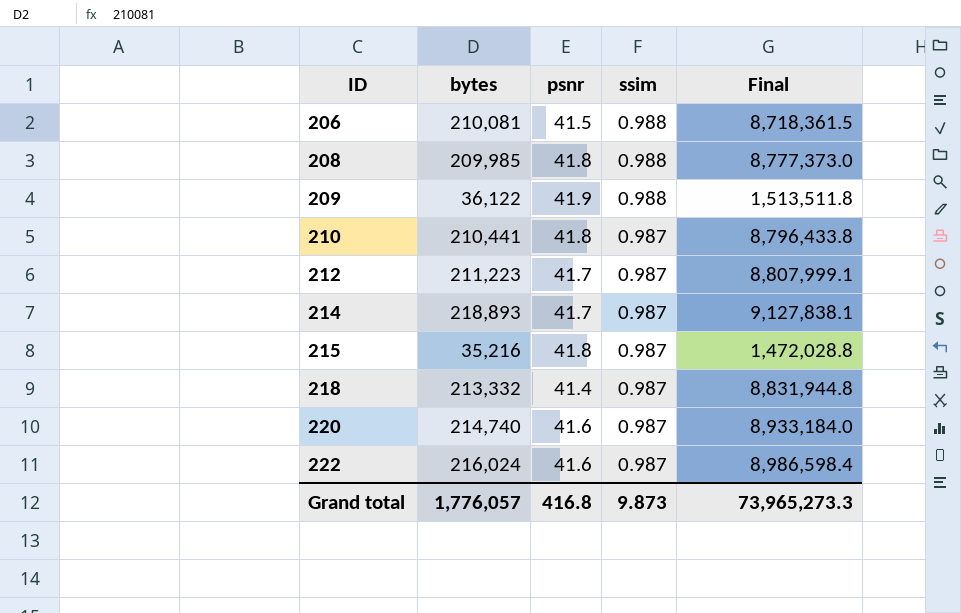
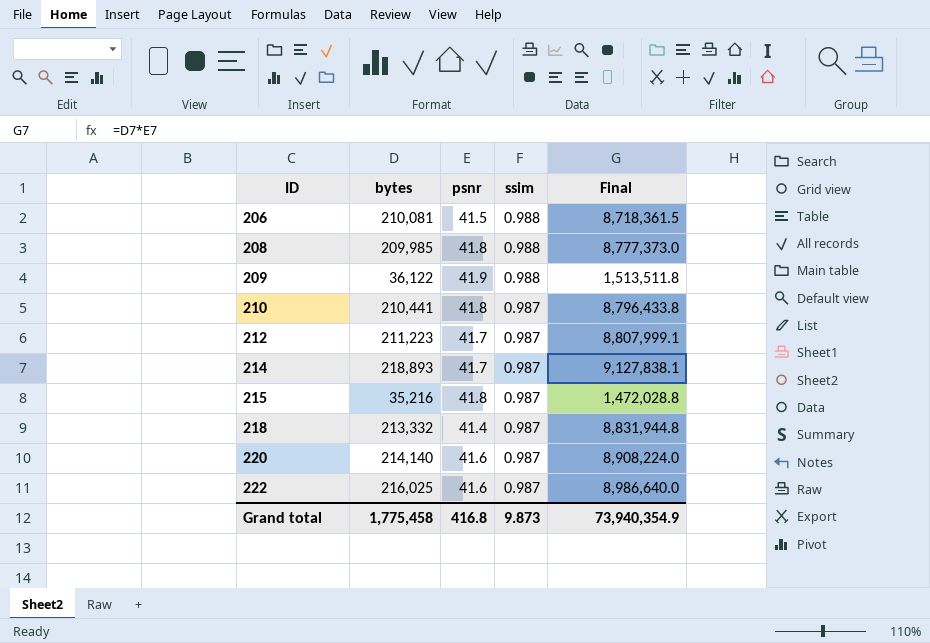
220 | bytes: 214,740 -> 214,140
220 | Final: 8,933,184.0 -> 8,908,224.0
222 | bytes: 216,024 -> 216,025
222 | Final: 8,986,598.4 -> 8,986,640.0
Grand total | bytes: 1,776,057 -> 1,775,458
Grand total | Final: 73,965,273.3 -> 73,940,354.9

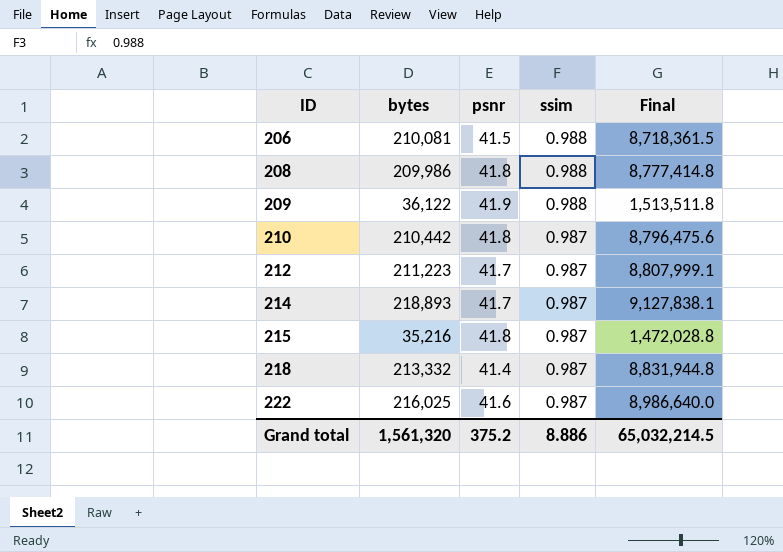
row 220: 214,140 | 41.6 | 0.987 | 8,908,224.0 -> none
208 | bytes: 209,985 -> 209,986
208 | Final: 8,777,373.0 -> 8,777,414.8
210 | bytes: 210,441 -> 210,442
210 | Final: 8,796,433.8 -> 8,796,475.6
Grand total | bytes: 1,775,458 -> 1,561,320
Grand total | psnr: 416.8 -> 375.2
Grand total | ssim: 9.873 -> 8.886
Grand total | Final: 73,940,354.9 -> 65,032,214.5

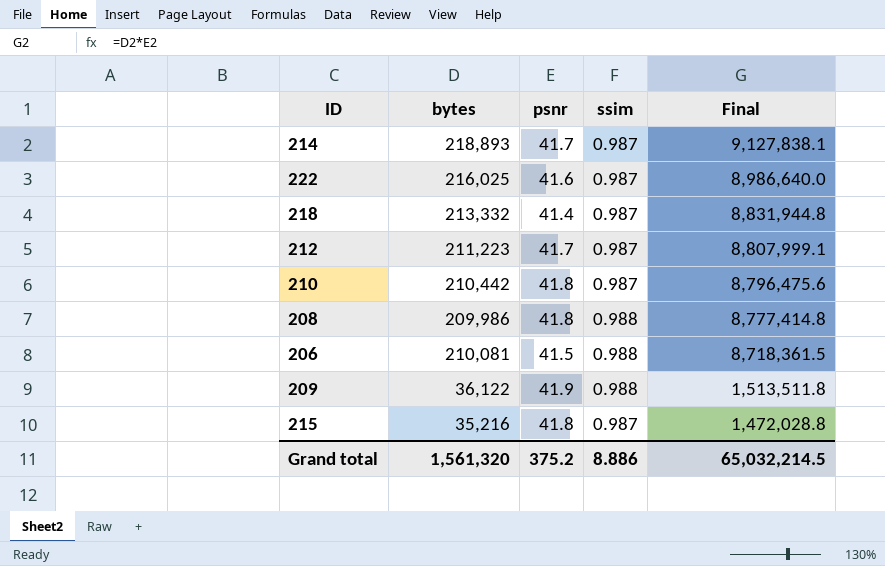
row order: ID ascending -> Final descending

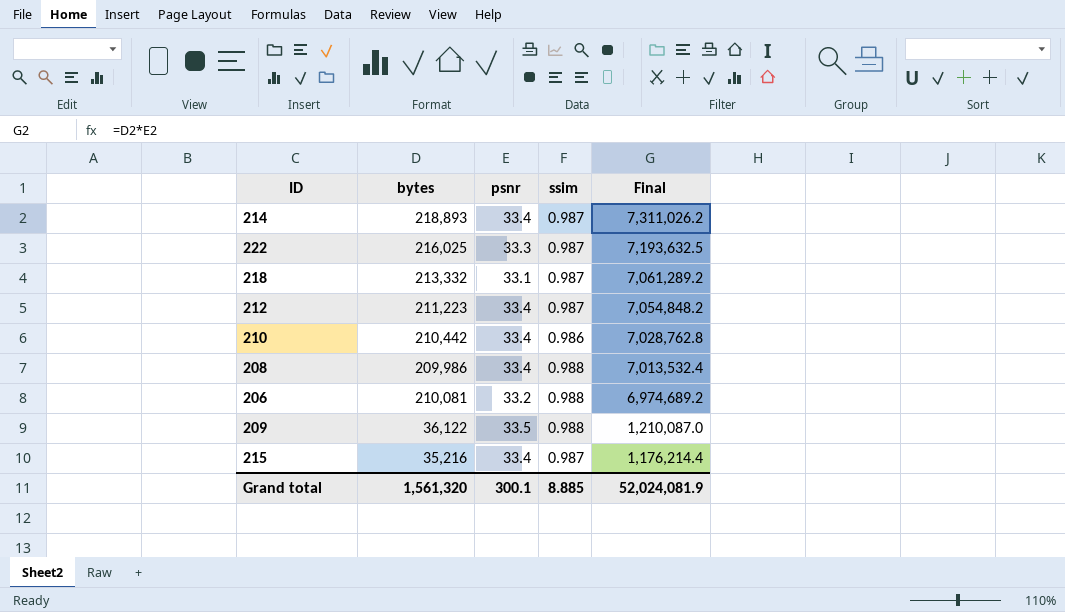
214 | psnr: 41.7 -> 33.4
214 | Final: 9,127,838.1 -> 7,311,026.2
222 | psnr: 41.6 -> 33.3
222 | Final: 8,986,640.0 -> 7,193,632.5
218 | psnr: 41.4 -> 33.1
218 | Final: 8,831,944.8 -> 7,061,289.2
212 | psnr: 41.7 -> 33.4
212 | Final: 8,807,999.1 -> 7,054,848.2
210 | psnr: 41.8 -> 33.4
210 | ssim: 0.987 -> 0.986
210 | Final: 8,796,475.6 -> 7,028,762.8
208 | psnr: 41.8 -> 33.4
208 | Final: 8,777,414.8 -> 7,013,532.4
206 | psnr: 41.5 -> 33.2
206 | Final: 8,718,361.5 -> 6,974,689.2
209 | psnr: 41.9 -> 33.5
209 | Final: 1,513,511.8 -> 1,210,087.0
215 | psnr: 41.8 -> 33.4
215 | Final: 1,472,028.8 -> 1,176,214.4
Grand total | psnr: 375.2 -> 300.1
Grand total | ssim: 8.886 -> 8.885
Grand total | Final: 65,032,214.5 -> 52,024,081.9

